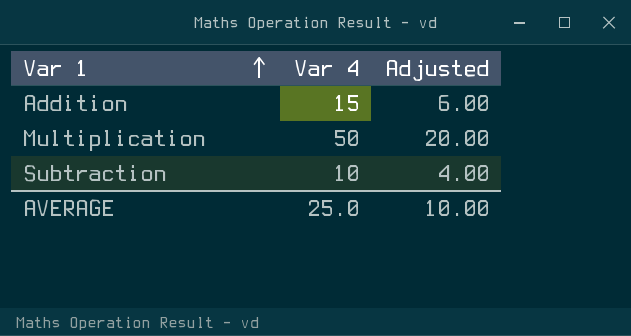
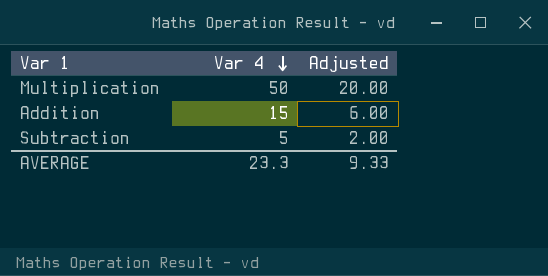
row order: Var 1 ascending -> Var 4 descending
Subtraction | Var 4: 10 -> 5
Subtraction | Adjusted: 4.00 -> 2.00
AVERAGE | Var 4: 25.0 -> 23.3
AVERAGE | Adjusted: 10.00 -> 9.33

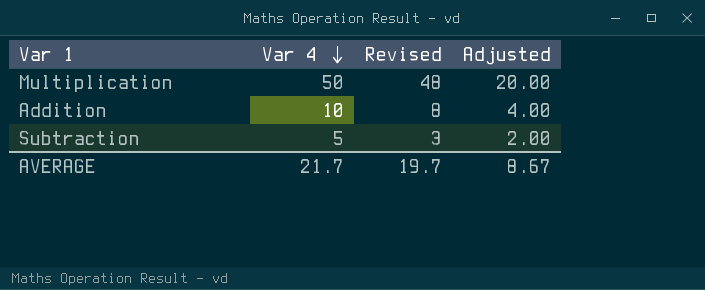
column Revised | formula: none -> [Var 4] - 2
Addition | Var 4: 15 -> 10
Addition | Adjusted: 6.00 -> 4.00
AVERAGE | Var 4: 23.3 -> 21.7
AVERAGE | Adjusted: 9.33 -> 8.67

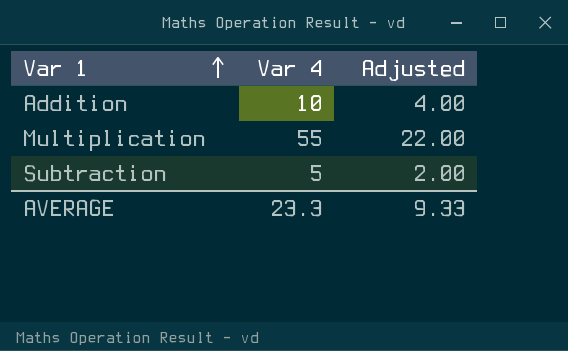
row order: Var 4 descending -> Var 1 ascending
column Revised | formula: [Var 4] - 2 -> none
Multiplication | Var 4: 50 -> 55
Multiplication | Adjusted: 20.00 -> 22.00
AVERAGE | Var 4: 21.7 -> 23.3
AVERAGE | Adjusted: 8.67 -> 9.33

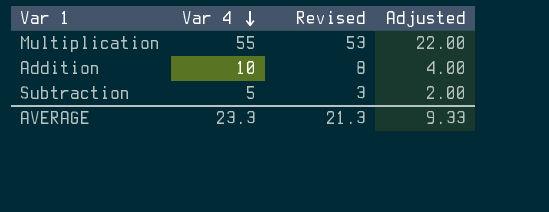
row order: Var 1 ascending -> Var 4 descending
column Revised | formula: none -> [Var 4] - 2

